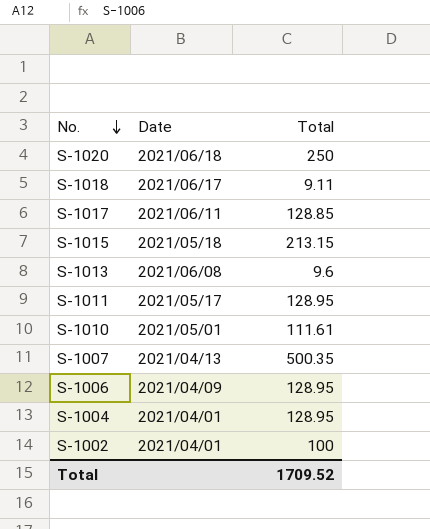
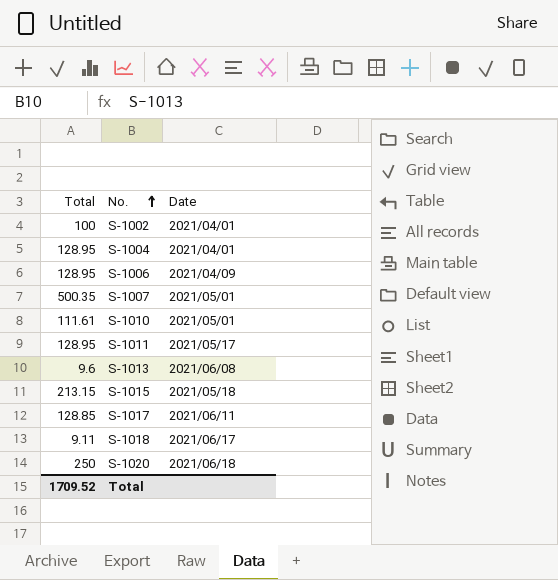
row order: No. descending -> No. ascending
column Total | position: 3 -> 1
S-1007 | Date: 2021/04/13 -> 2021/05/01

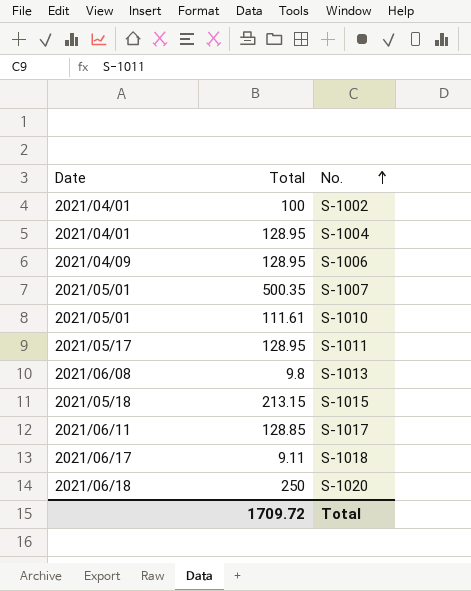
column Date | position: 3 -> 1
S-1013 | Total: 9.6 -> 9.8
Total | Total: 1709.52 -> 1709.72

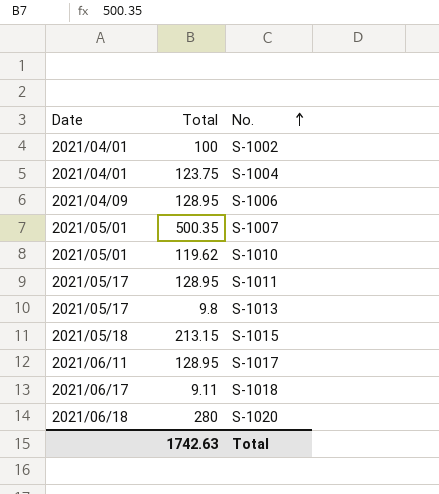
S-1004 | Total: 128.95 -> 123.75
S-1010 | Total: 111.61 -> 119.62
S-1013 | Date: 2021/06/08 -> 2021/05/17
S-1017 | Total: 128.85 -> 128.95
S-1020 | Total: 250 -> 280
Total | Total: 1709.72 -> 1742.63

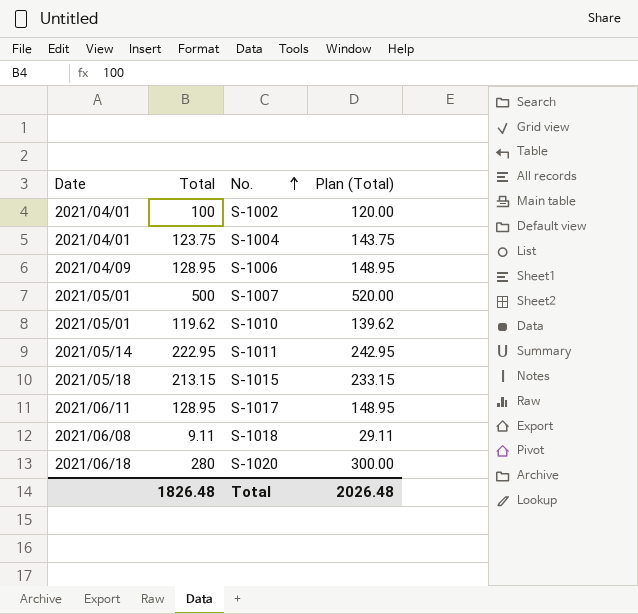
column Plan (Total) | formula: none -> [Total] + 20
row S-1013: 2021/05/17 | 9.8 -> none
S-1007 | Total: 500.35 -> 500
S-1011 | Date: 2021/05/17 -> 2021/05/14
S-1011 | Total: 128.95 -> 222.95
S-1018 | Date: 2021/06/17 -> 2021/06/08
Total | Total: 1742.63 -> 1826.48

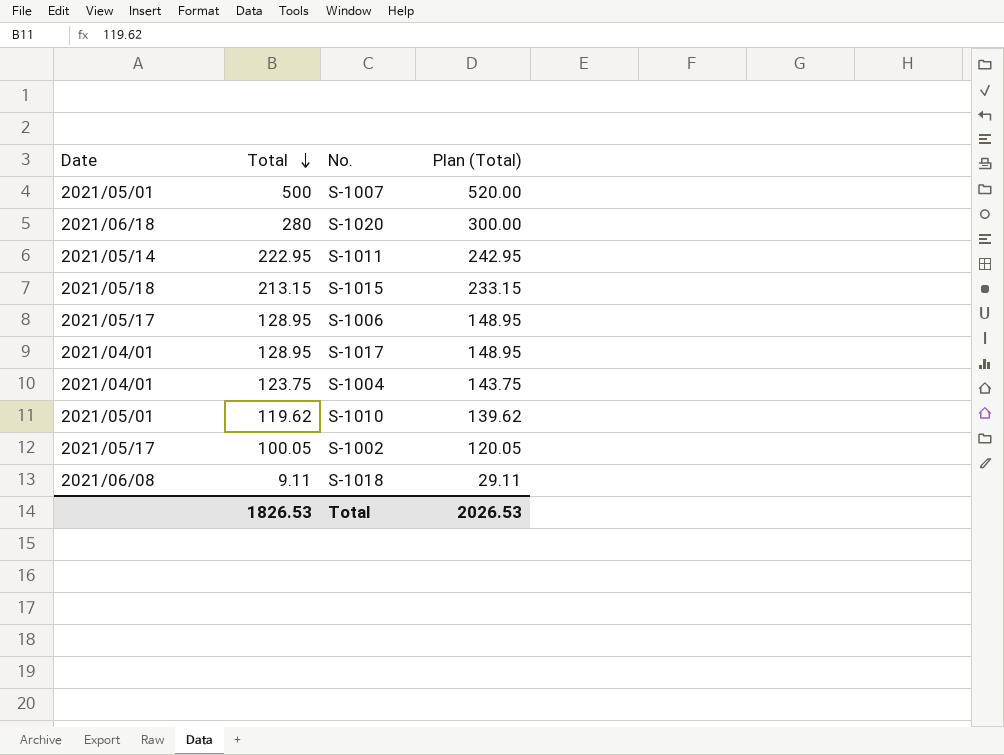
row order: No. ascending -> Total descending
S-1006 | Date: 2021/04/09 -> 2021/05/17
S-1017 | Date: 2021/06/11 -> 2021/04/01
S-1002 | Date: 2021/04/01 -> 2021/05/17
S-1002 | Total: 100 -> 100.05
S-1002 | Plan (Total): 120.00 -> 120.05
Total | Total: 1826.48 -> 1826.53
Total | Plan (Total): 2026.48 -> 2026.53

